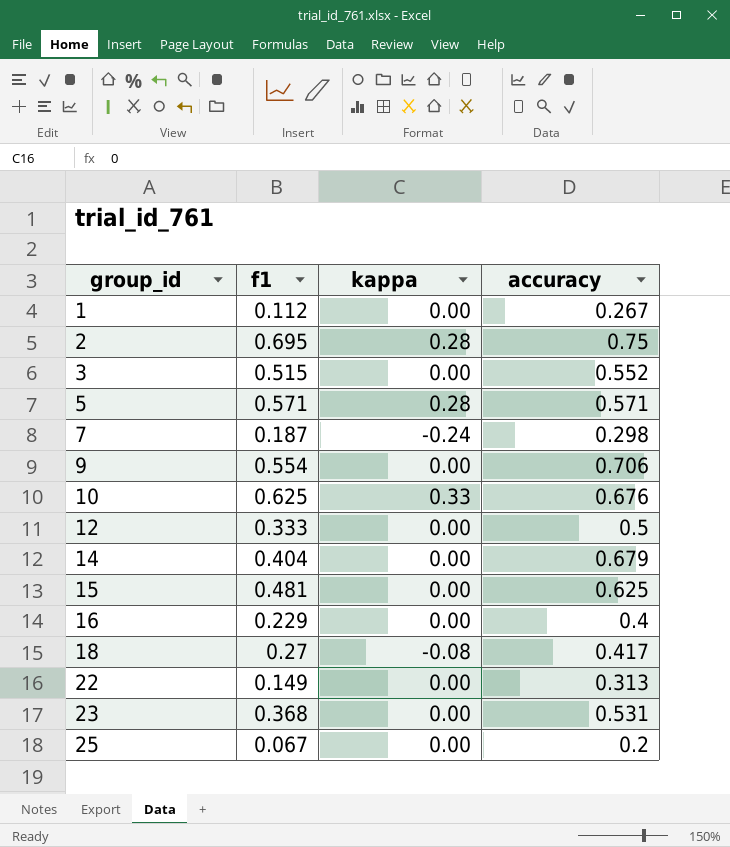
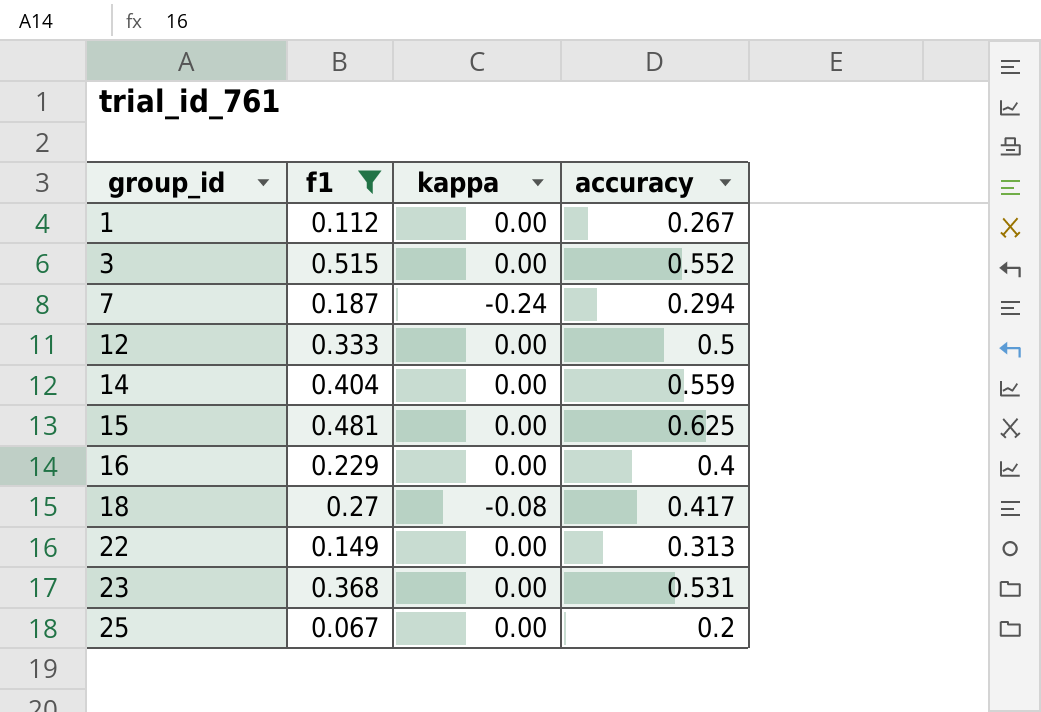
filter: none -> f1 <= 0.515
7 | accuracy: 0.298 -> 0.294
14 | accuracy: 0.679 -> 0.559

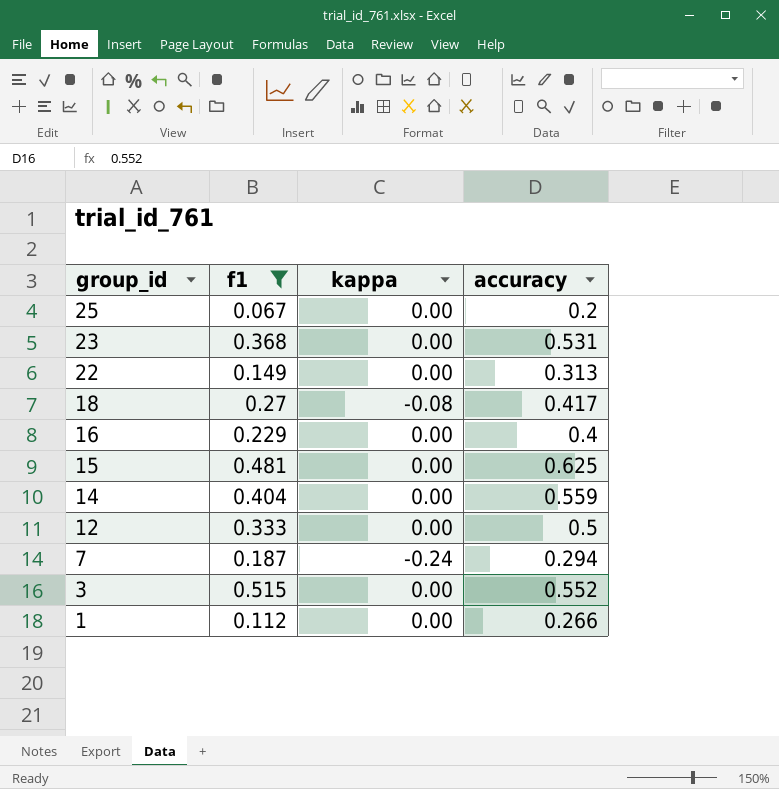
row order: group_id ascending -> group_id descending
1 | accuracy: 0.267 -> 0.266

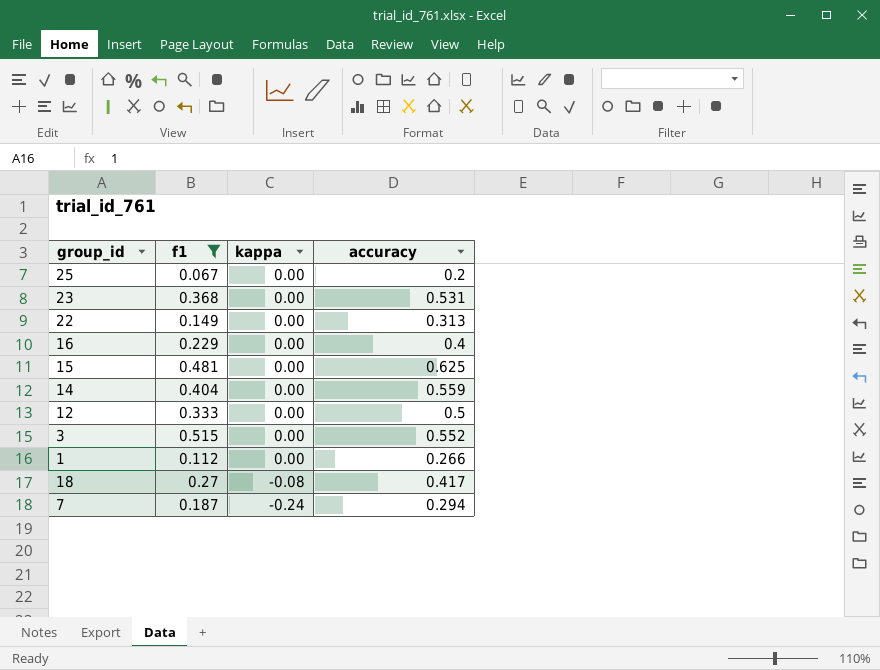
row order: group_id descending -> kappa descending

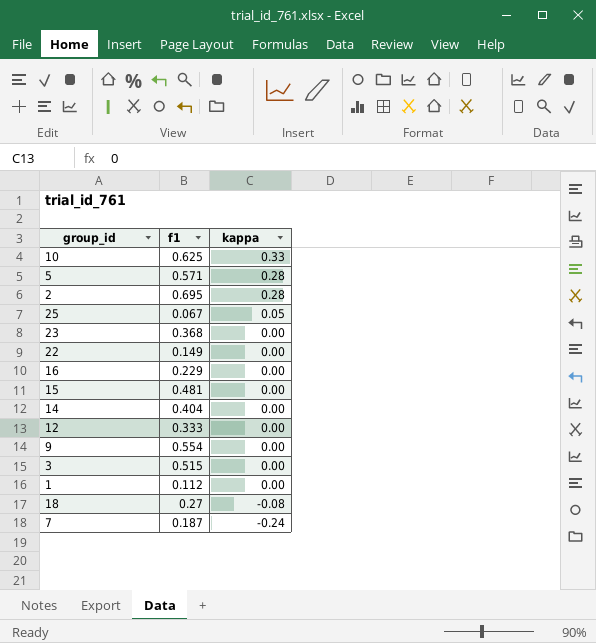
filter: f1 <= 0.515 -> none
column accuracy | position: 4 -> none
25 | kappa: 0.00 -> 0.05

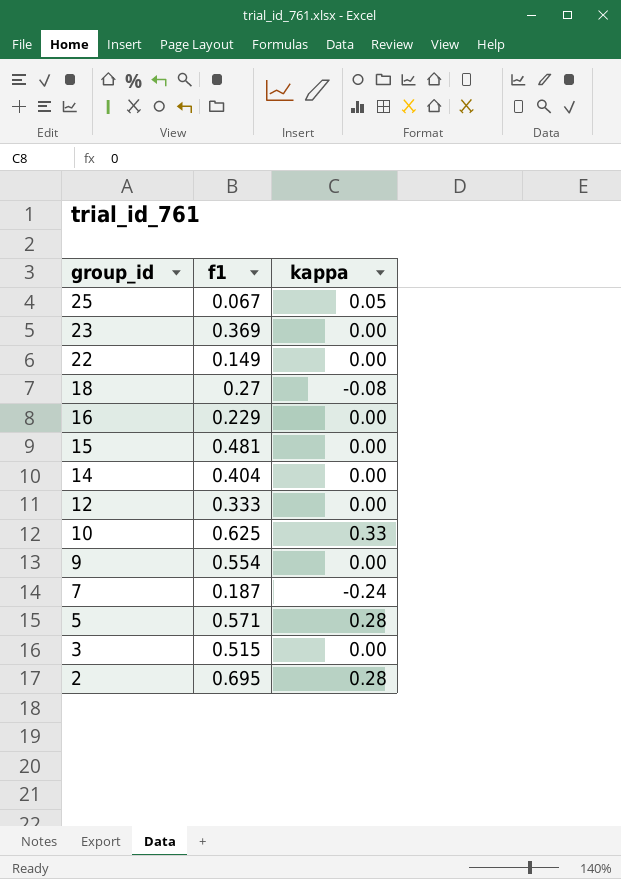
row order: kappa descending -> group_id descending
row 1: 0.112 | 0.00 -> none
23 | f1: 0.368 -> 0.369

